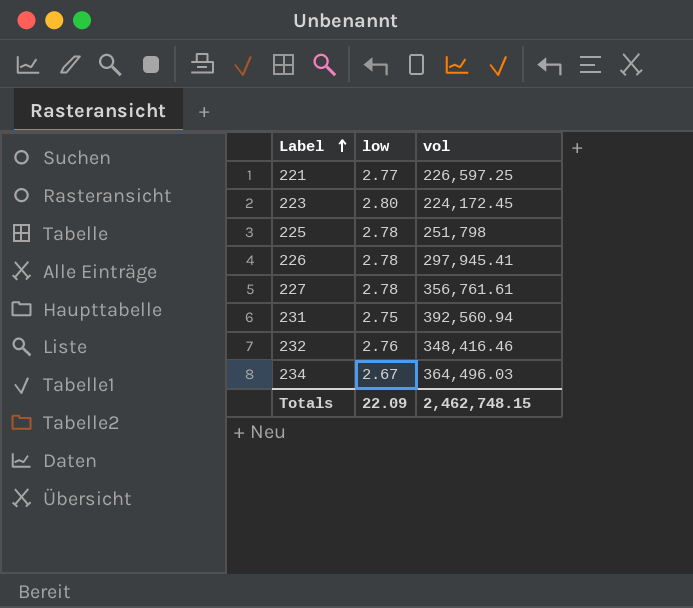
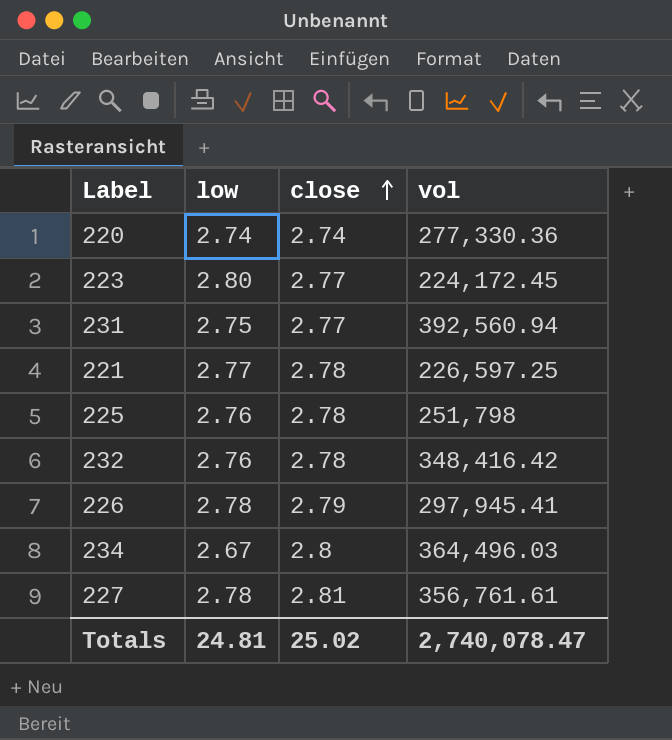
row order: Label ascending -> close ascending
column close | position: none -> 3
row 220: none -> 2.74 | 2.74 | 277,330.36
225 | low: 2.78 -> 2.76
232 | vol: 348,416.46 -> 348,416.42
Totals | low: 22.09 -> 24.81
Totals | vol: 2,462,748.15 -> 2,740,078.47

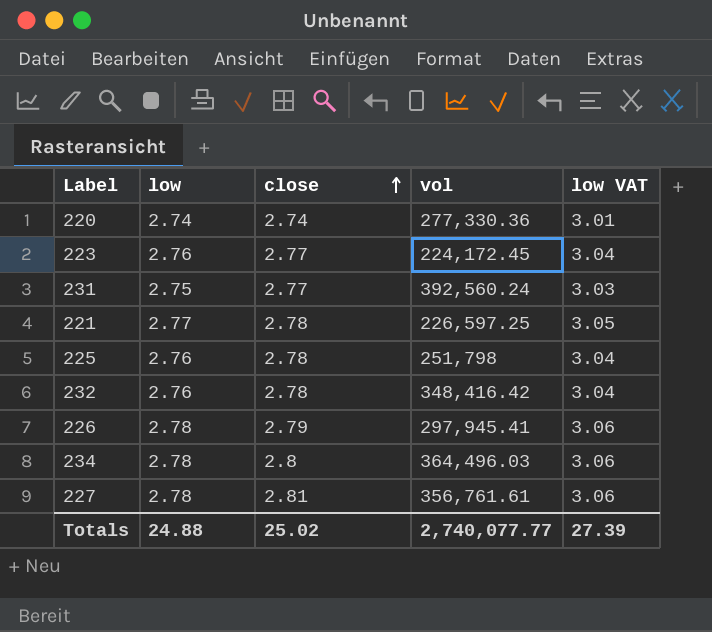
column low VAT | formula: none -> [low] * 1.1
223 | low: 2.80 -> 2.76
231 | vol: 392,560.94 -> 392,560.24
234 | low: 2.67 -> 2.78
Totals | low: 24.81 -> 24.88
Totals | vol: 2,740,078.47 -> 2,740,077.77

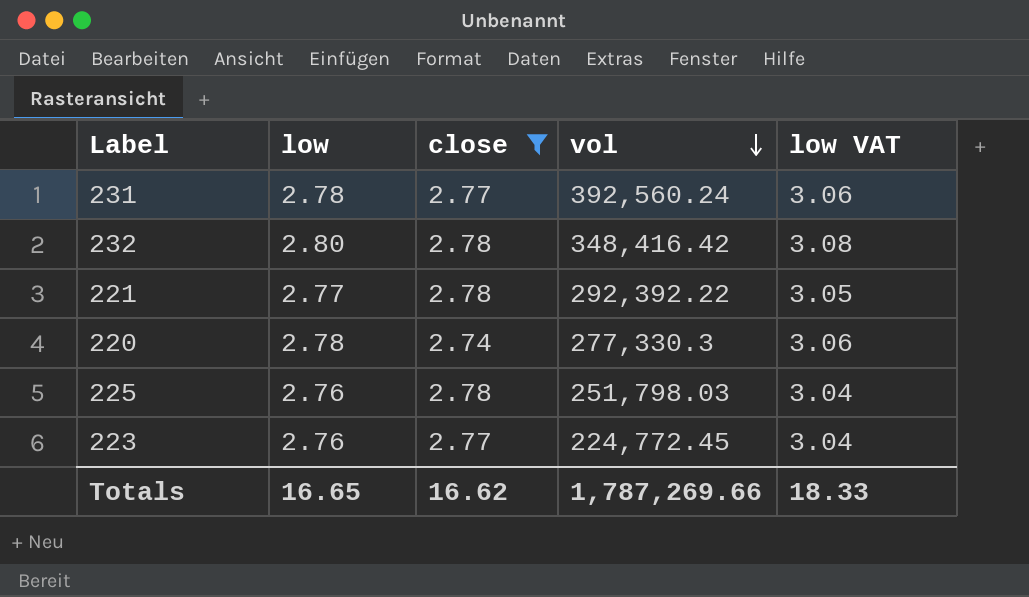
filter: none -> close <= 2.78
row order: close ascending -> vol descending
231 | low: 2.75 -> 2.78
231 | low VAT: 3.03 -> 3.06
232 | low: 2.76 -> 2.80
232 | low VAT: 3.04 -> 3.08
221 | vol: 226,597.25 -> 292,392.22
220 | low: 2.74 -> 2.78
220 | vol: 277,330.36 -> 277,330.3
220 | low VAT: 3.01 -> 3.06
225 | vol: 251,798 -> 251,798.03
223 | vol: 224,172.45 -> 224,772.45
Totals | low: 24.88 -> 16.65
Totals | close: 25.02 -> 16.62
Totals | vol: 2,740,077.77 -> 1,787,269.66
Totals | low VAT: 27.39 -> 18.33

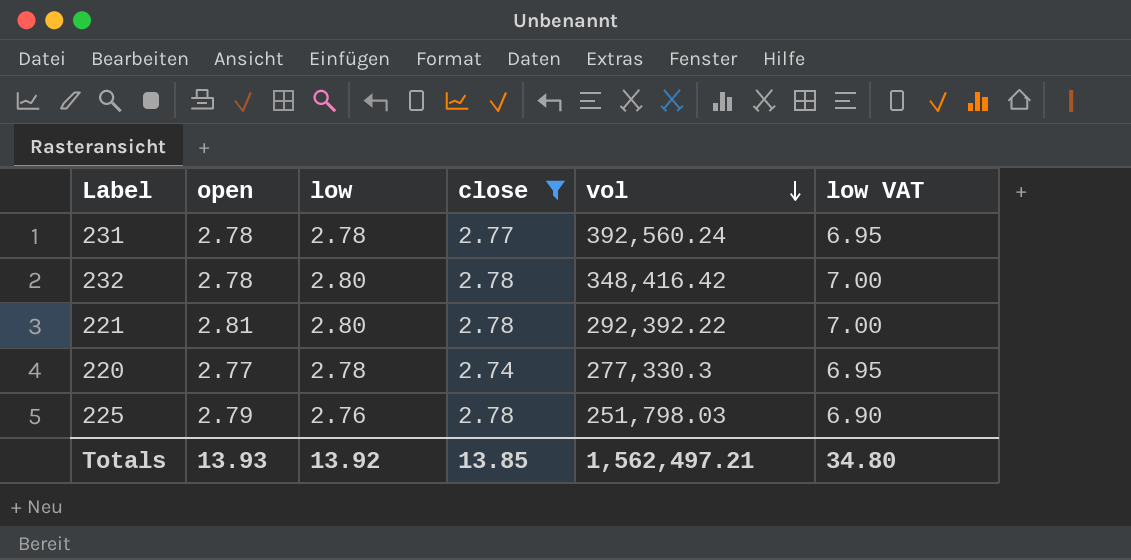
column open | position: none -> 2
column low VAT | formula: [low] * 1.1 -> [low] * 2.5
row 223: 2.76 | 2.77 | 224,772.45 | 3.04 -> none
221 | low: 2.77 -> 2.80
Totals | low: 16.65 -> 13.92
Totals | close: 16.62 -> 13.85
Totals | vol: 1,787,269.66 -> 1,562,497.21
Totals | low VAT: 18.33 -> 34.80

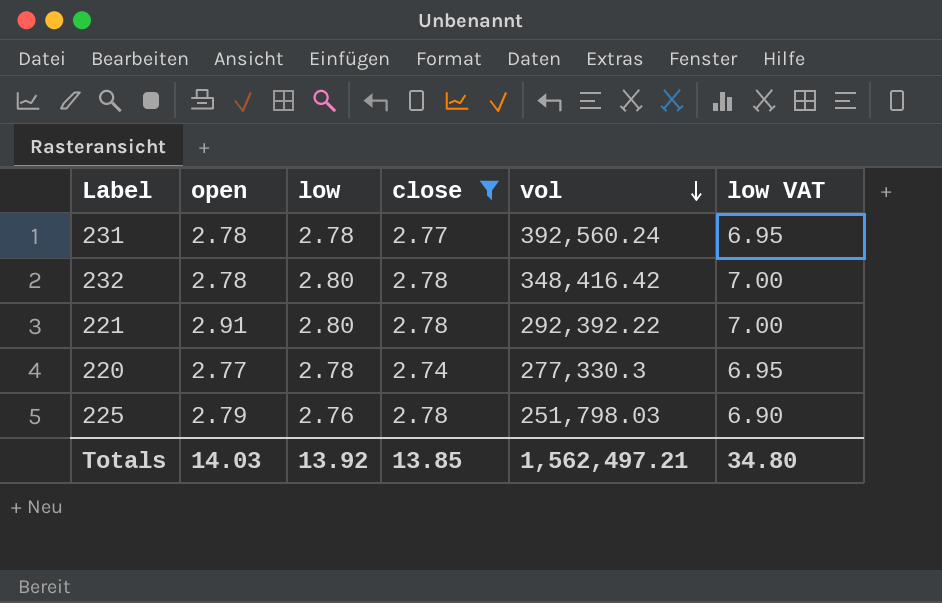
221 | open: 2.81 -> 2.91
Totals | open: 13.93 -> 14.03

